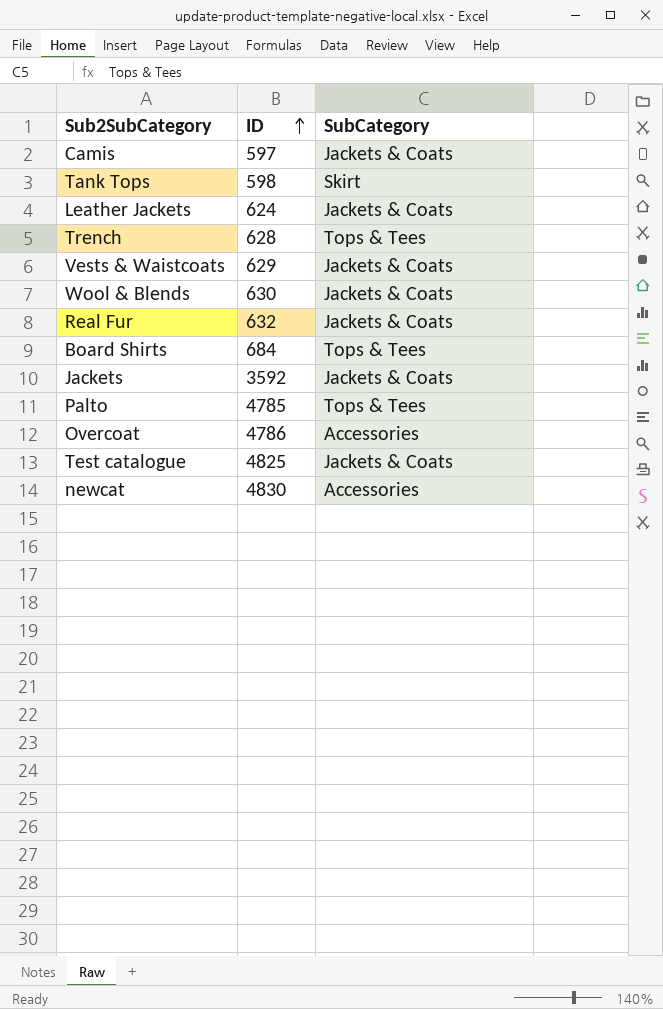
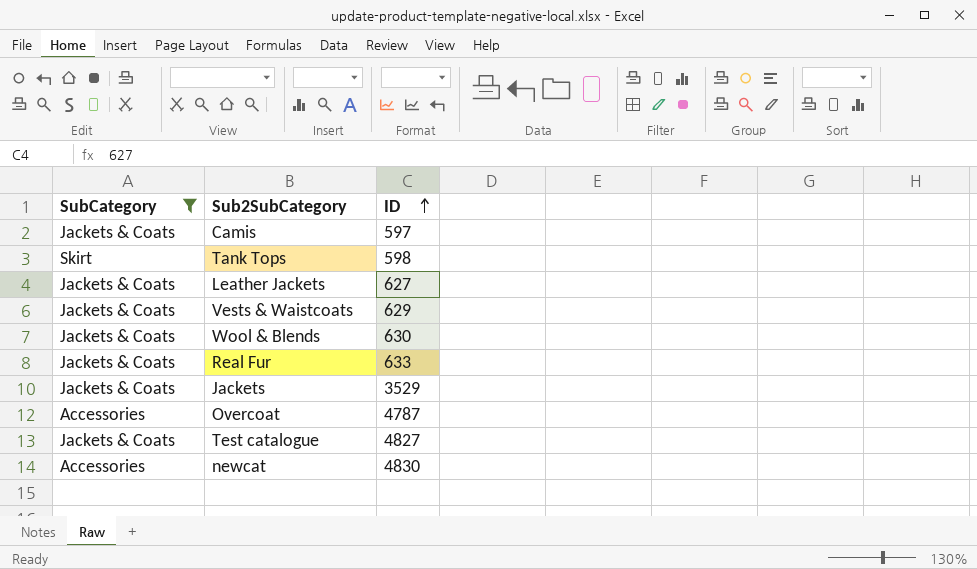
filter: none -> SubCategory != Tops & Tees
column SubCategory | position: 3 -> 1
Leather Jackets | ID: 624 -> 627
Real Fur | ID: 632 -> 633
Jackets | ID: 3592 -> 3529
Overcoat | ID: 4786 -> 4787
Test catalogue | ID: 4825 -> 4827

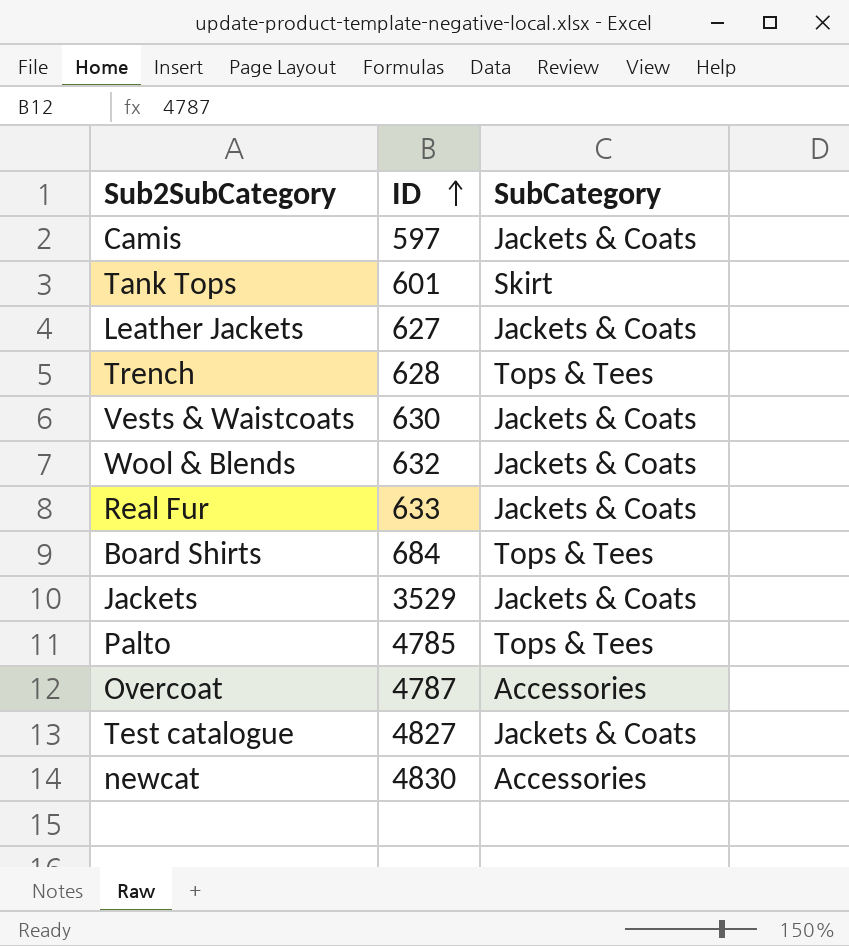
filter: SubCategory != Tops & Tees -> none
column SubCategory | position: 1 -> 3
Tank Tops | ID: 598 -> 601
Vests & Waistcoats | ID: 629 -> 630
Wool & Blends | ID: 630 -> 632

